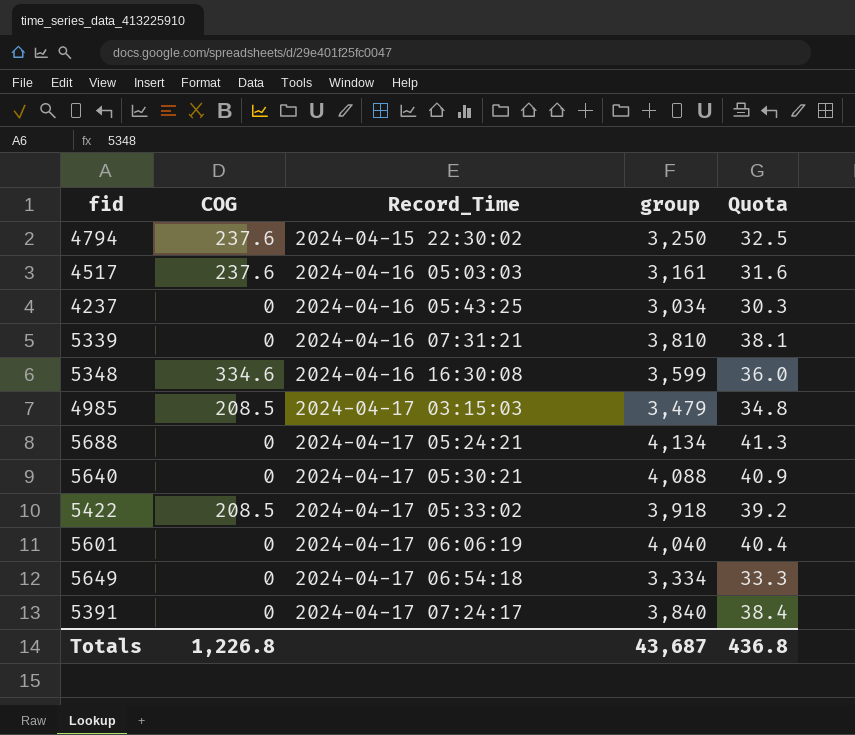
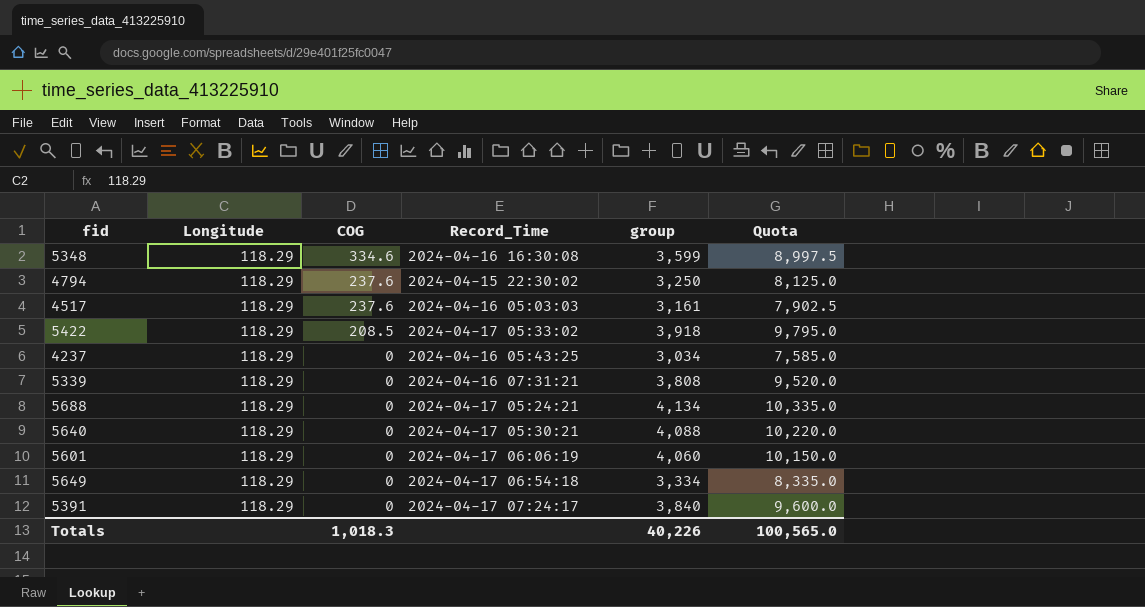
row order: Record_Time ascending -> COG descending
column Longitude | position: none -> 2
column Quota | formula: [group] * 0.01 -> [group] * 2.5
row 4985: 208.5 | 2024-04-17 03:15:03 | 3,479 | 34.8 -> none
5339 | group: 3,810 -> 3,808
5601 | group: 4,040 -> 4,060
Totals | COG: 1,226.8 -> 1,018.3
Totals | group: 43,687 -> 40,226
Totals | Quota: 436.8 -> 100,565.0

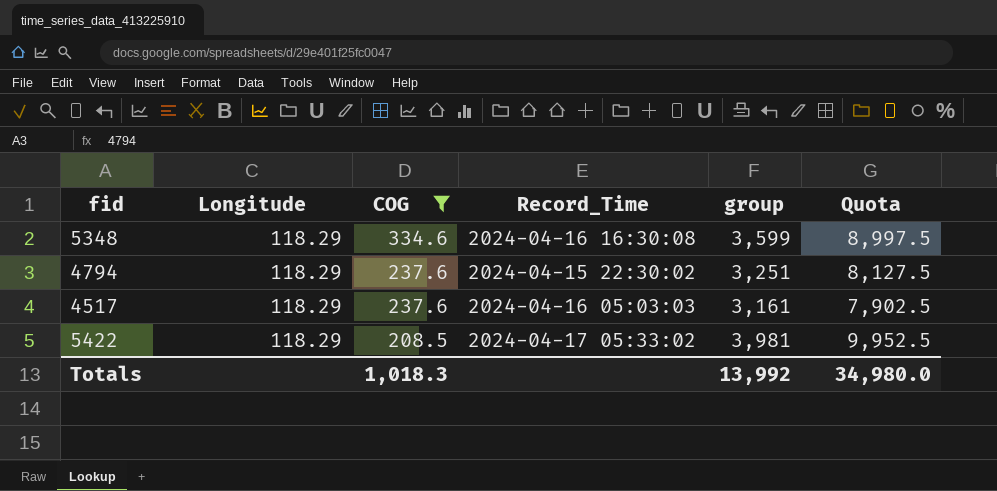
filter: none -> COG != 0
4794 | group: 3,250 -> 3,251
4794 | Quota: 8,125.0 -> 8,127.5
5422 | group: 3,918 -> 3,981
5422 | Quota: 9,795.0 -> 9,952.5
Totals | group: 40,226 -> 13,992
Totals | Quota: 100,565.0 -> 34,980.0

